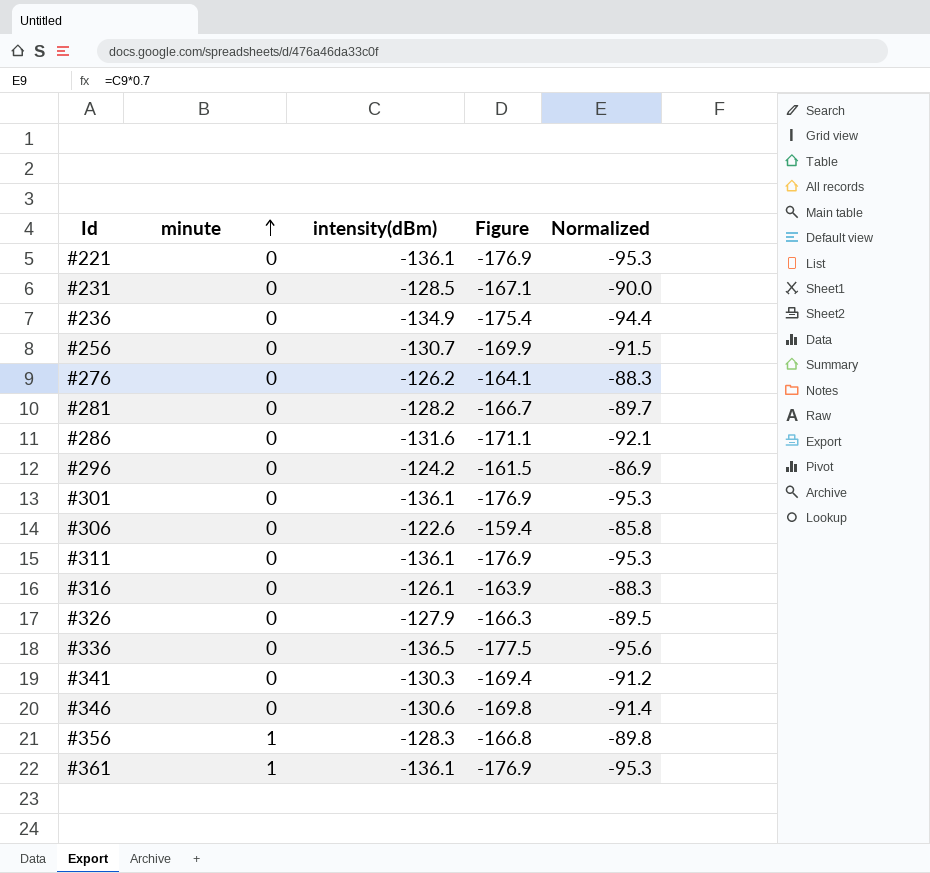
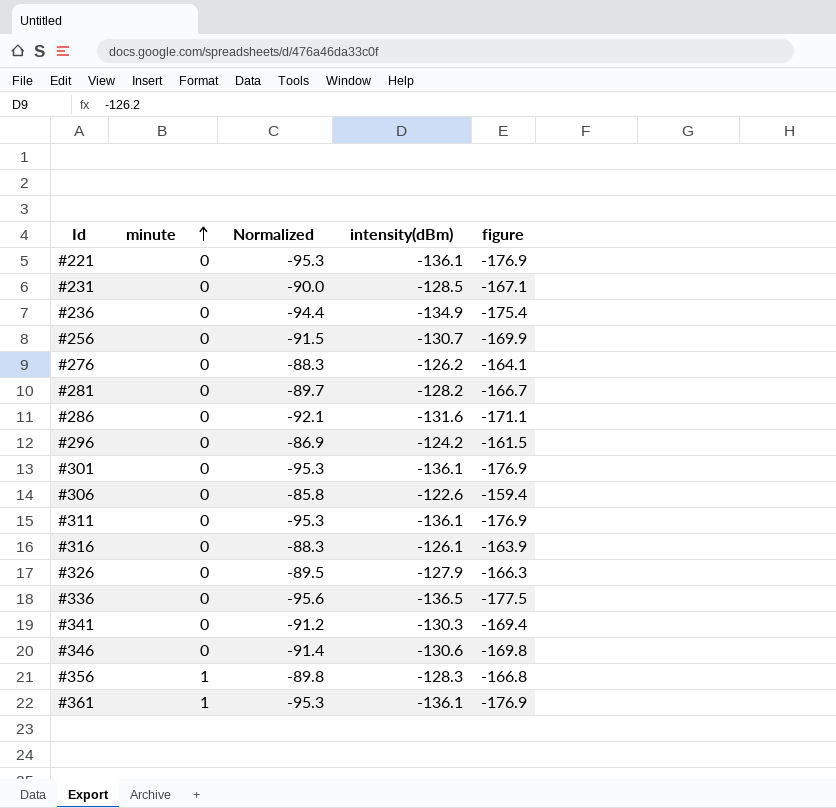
column Normalized | position: 5 -> 3
column name: Figure -> figure

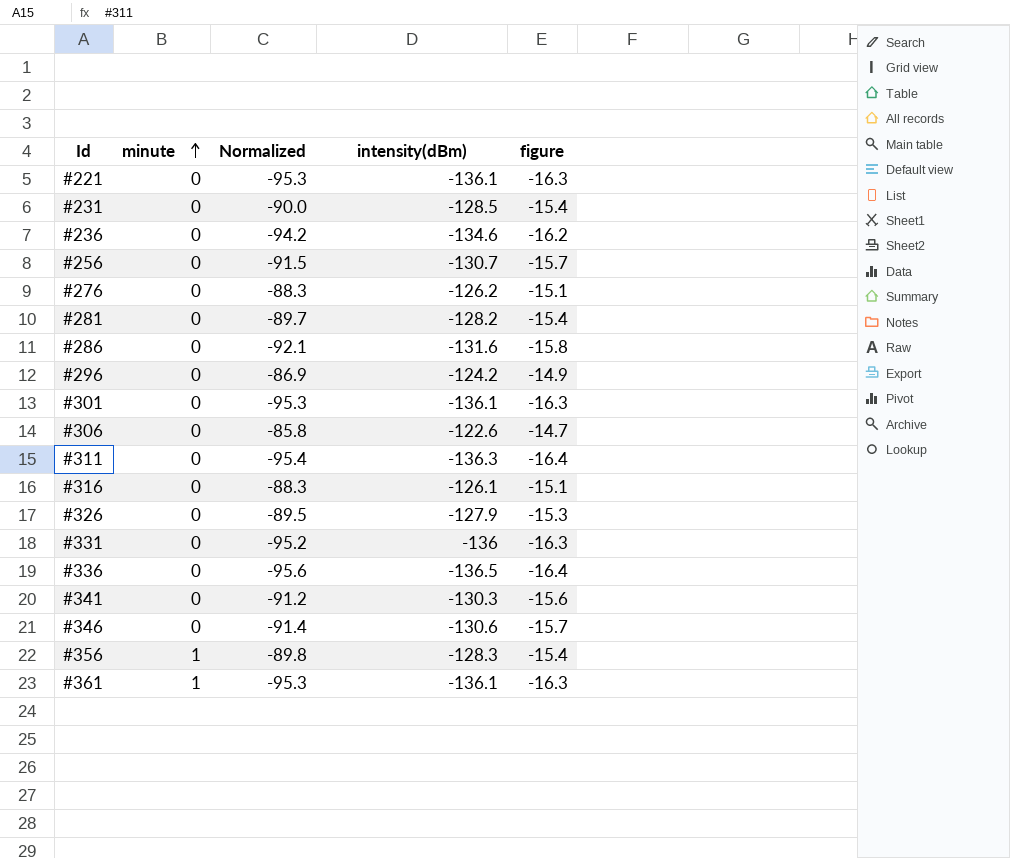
column figure | formula: [intensity(dBm)] * 1.3 -> [intensity(dBm)] * 0.12
#236 | Normalized: -94.4 -> -94.2
#236 | intensity(dBm): -134.9 -> -134.6
#311 | Normalized: -95.3 -> -95.4
#311 | intensity(dBm): -136.1 -> -136.3
row #331: none -> 0 | -95.2 | -136 | -16.3

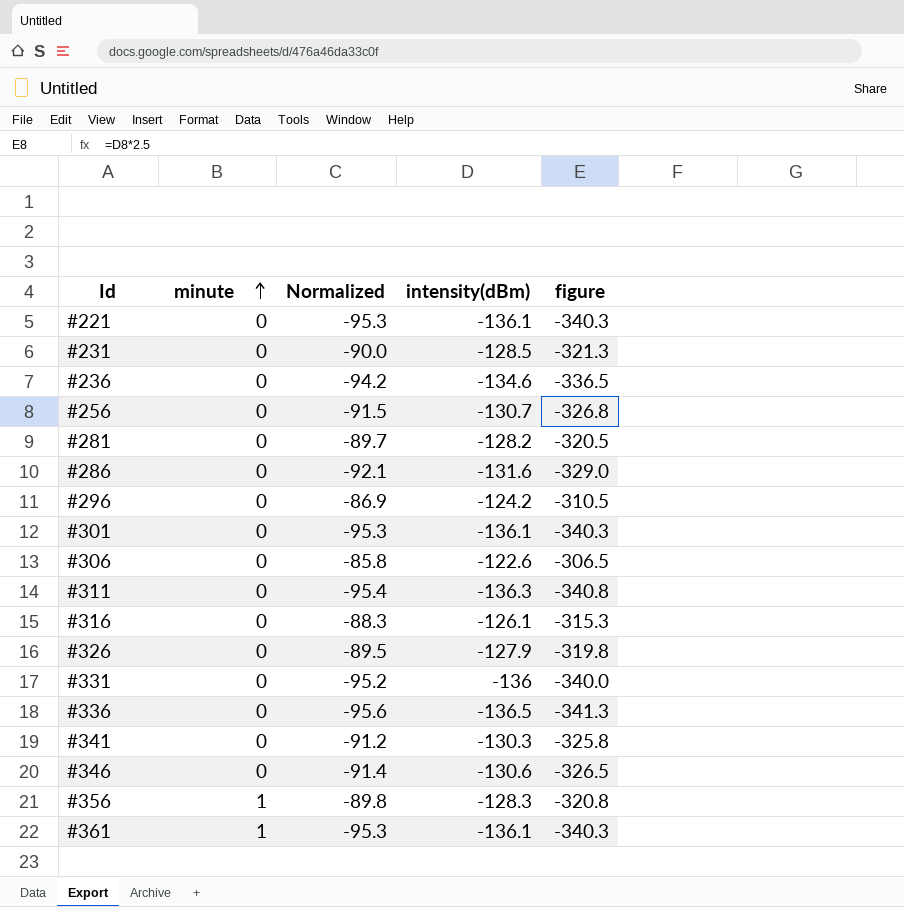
column figure | formula: [intensity(dBm)] * 0.12 -> [intensity(dBm)] * 2.5
row #276: 0 | -88.3 | -126.2 | -15.1 -> none

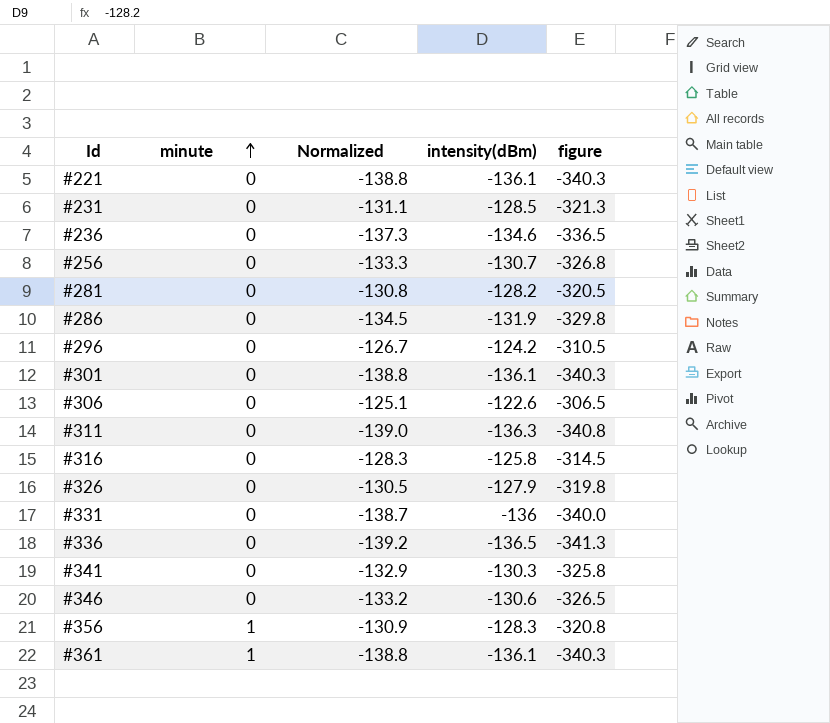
column Normalized | formula: [intensity(dBm)] * 0.7 -> [intensity(dBm)] * 1.02
#286 | intensity(dBm): -131.6 -> -131.9
#286 | figure: -329.0 -> -329.8
#316 | intensity(dBm): -126.1 -> -125.8
#316 | figure: -315.3 -> -314.5

